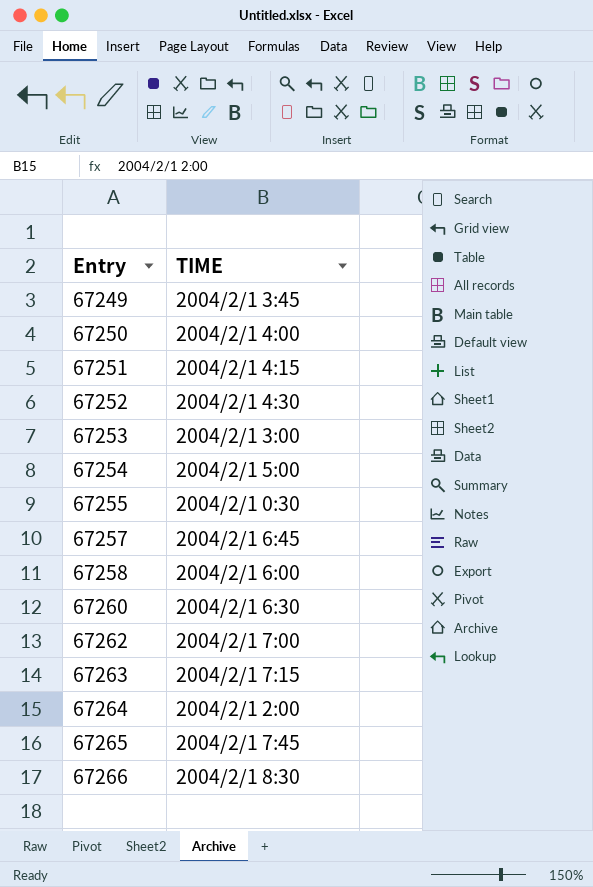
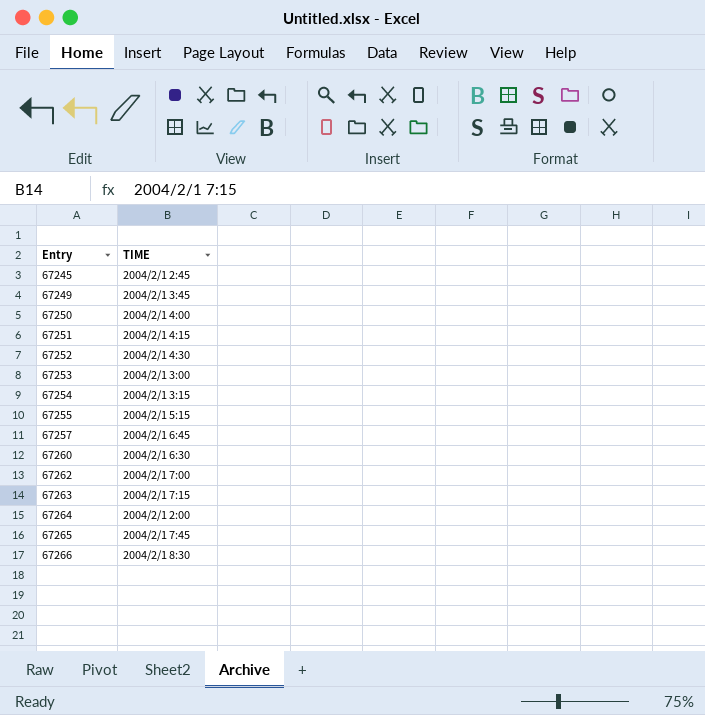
row 67258: 2004/2/1 6:00 -> none
row 67245: none -> 2004/2/1 2:45
67254 | TIME: 2004/2/1 5:00 -> 2004/2/1 3:15
67255 | TIME: 2004/2/1 0:30 -> 2004/2/1 5:15

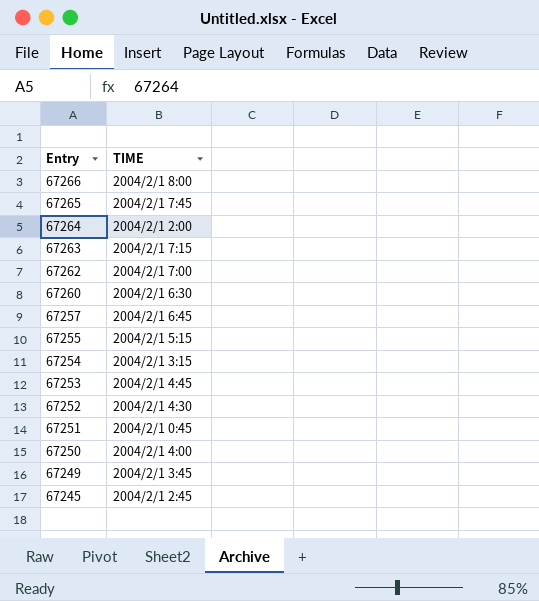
row order: Entry ascending -> Entry descending
67266 | TIME: 2004/2/1 8:30 -> 2004/2/1 8:00
67253 | TIME: 2004/2/1 3:00 -> 2004/2/1 4:45
67251 | TIME: 2004/2/1 4:15 -> 2004/2/1 0:45

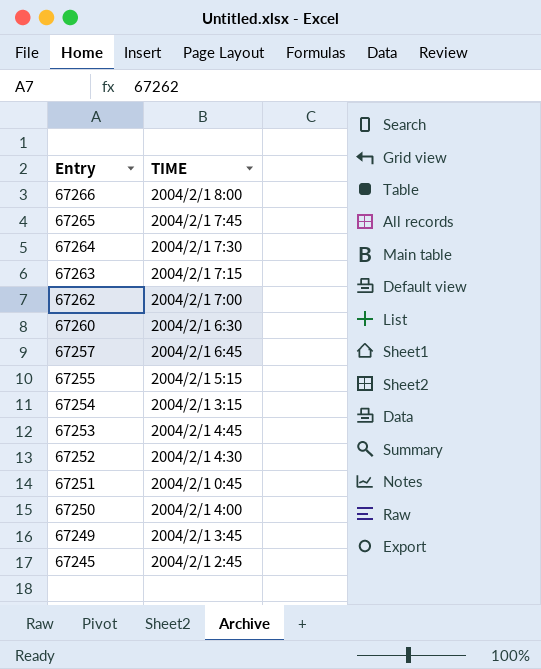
67264 | TIME: 2004/2/1 2:00 -> 2004/2/1 7:30

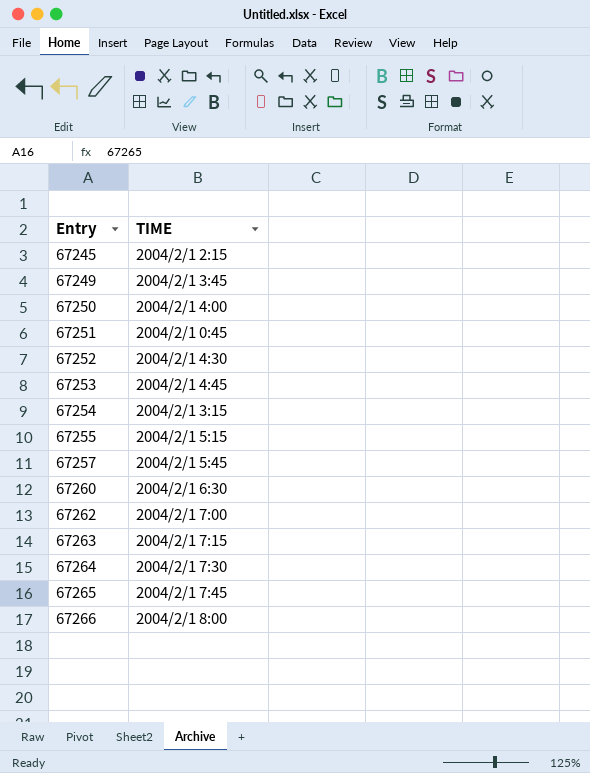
row order: Entry descending -> Entry ascending
67245 | TIME: 2004/2/1 2:45 -> 2004/2/1 2:15
67257 | TIME: 2004/2/1 6:45 -> 2004/2/1 5:45

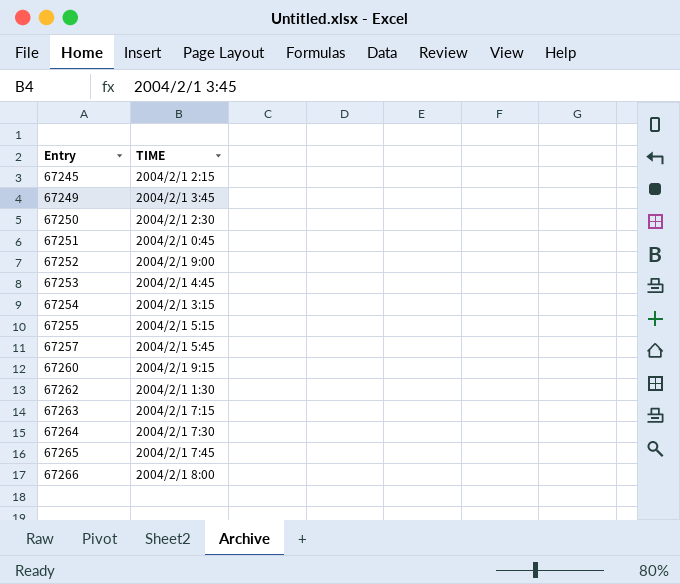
67250 | TIME: 2004/2/1 4:00 -> 2004/2/1 2:30
67252 | TIME: 2004/2/1 4:30 -> 2004/2/1 9:00
67260 | TIME: 2004/2/1 6:30 -> 2004/2/1 9:15
67262 | TIME: 2004/2/1 7:00 -> 2004/2/1 1:30

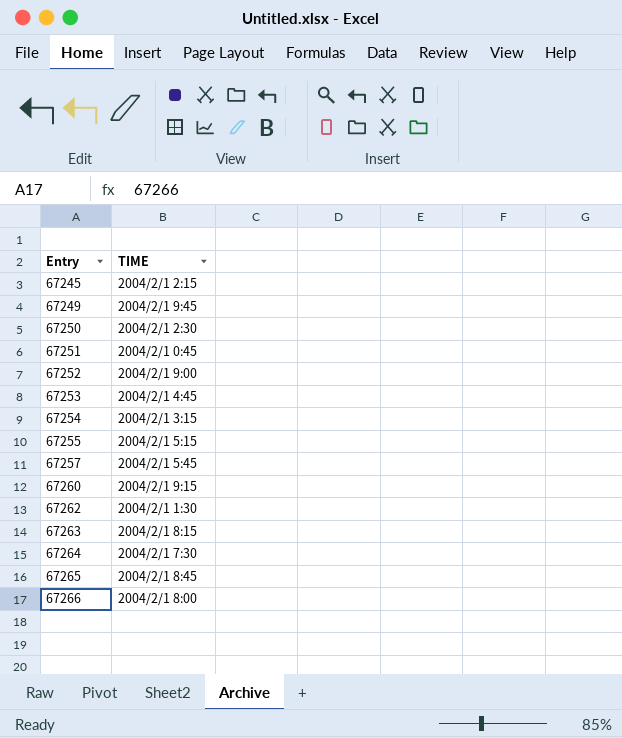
67249 | TIME: 2004/2/1 3:45 -> 2004/2/1 9:45
67263 | TIME: 2004/2/1 7:15 -> 2004/2/1 8:15
67265 | TIME: 2004/2/1 7:45 -> 2004/2/1 8:45

